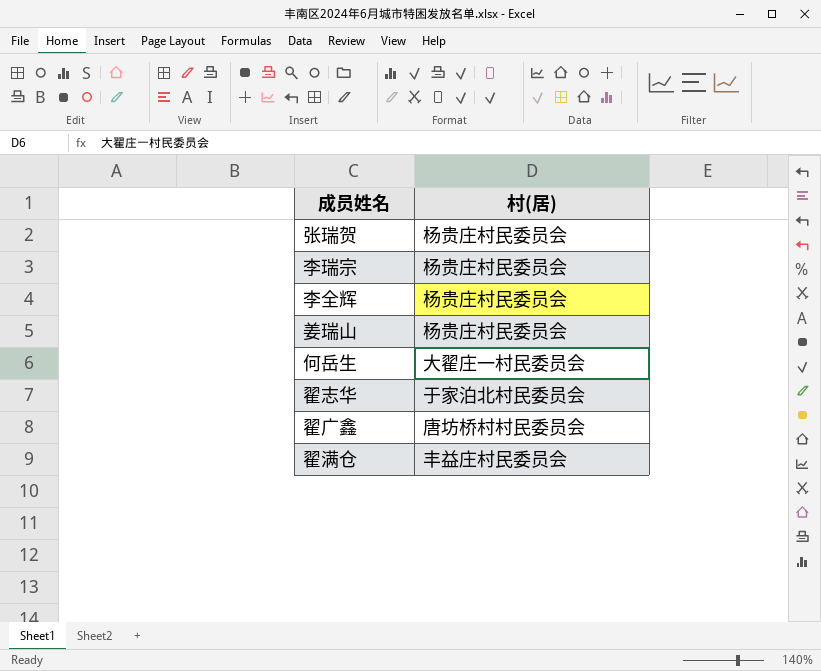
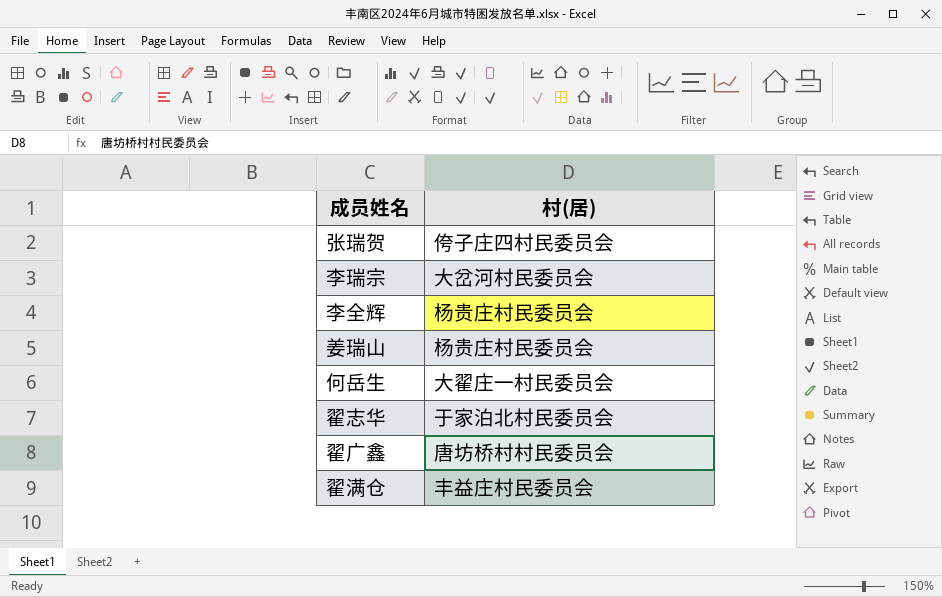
张瑞贺 | 村(居): 杨贵庄村民委员会 -> 侉子庄四村民委员会
李瑞宗 | 村(居): 杨贵庄村民委员会 -> 大岔河村民委员会

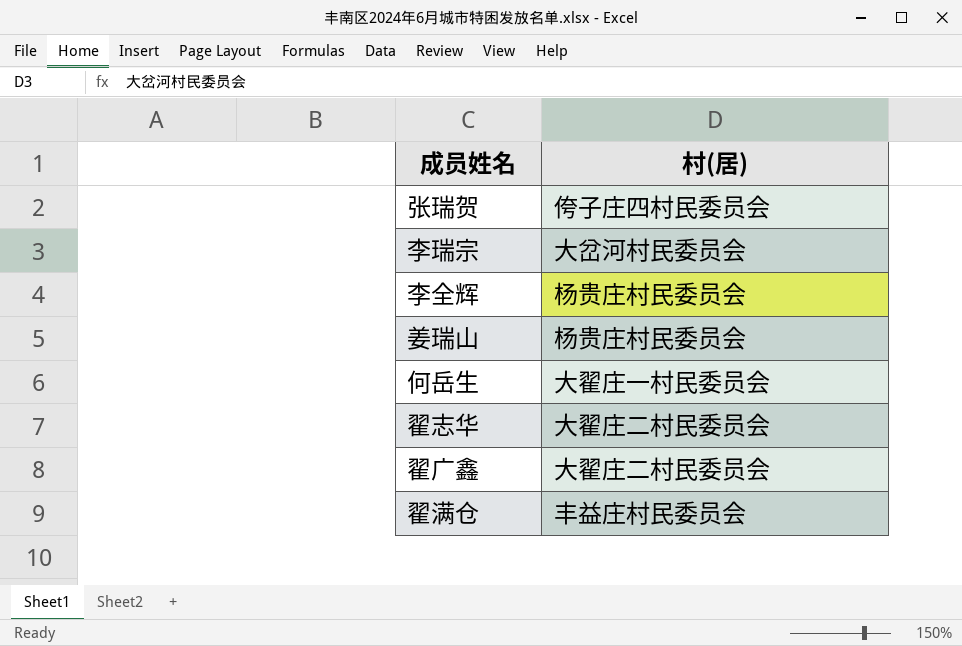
翟志华 | 村(居): 于家泊北村民委员会 -> 大翟庄二村民委员会
翟广鑫 | 村(居): 唐坊桥村村民委员会 -> 大翟庄二村民委员会

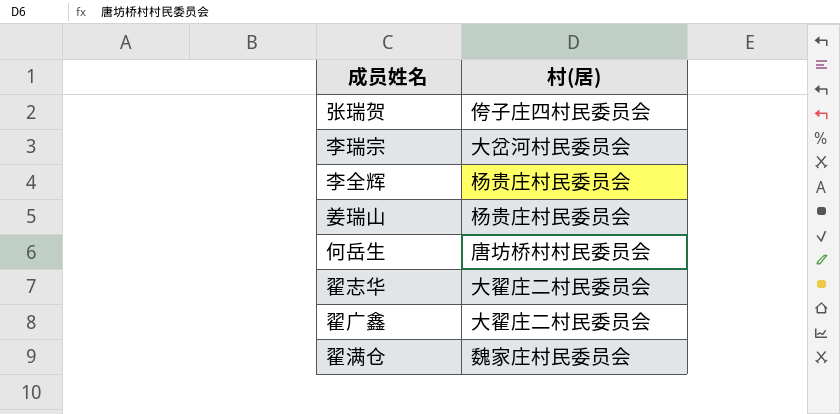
何岳生 | 村(居): 大翟庄一村民委员会 -> 唐坊桥村村民委员会
翟满仓 | 村(居): 丰益庄村民委员会 -> 魏家庄村民委员会

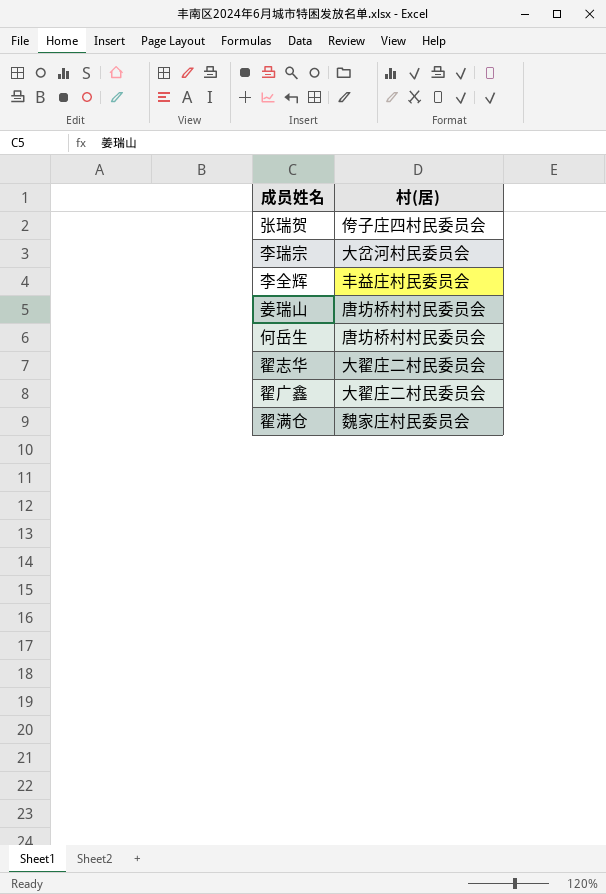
李全辉 | 村(居): 杨贵庄村民委员会 -> 丰益庄村民委员会
姜瑞山 | 村(居): 杨贵庄村民委员会 -> 唐坊桥村村民委员会

